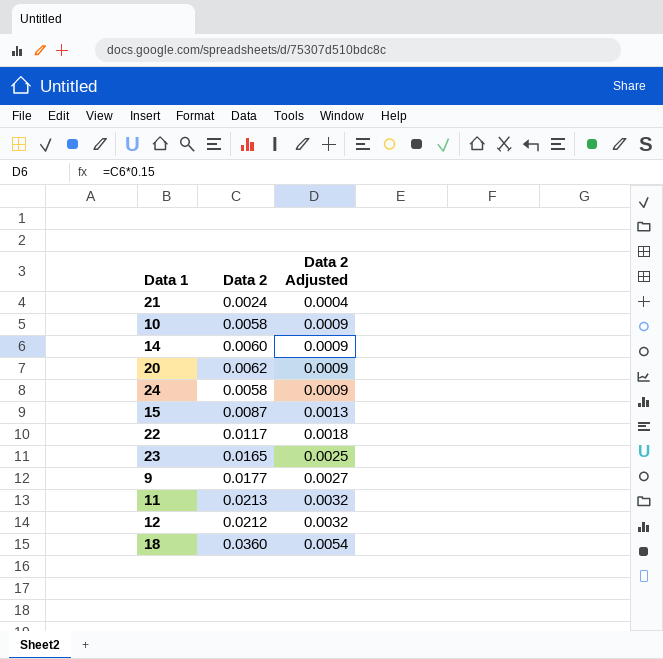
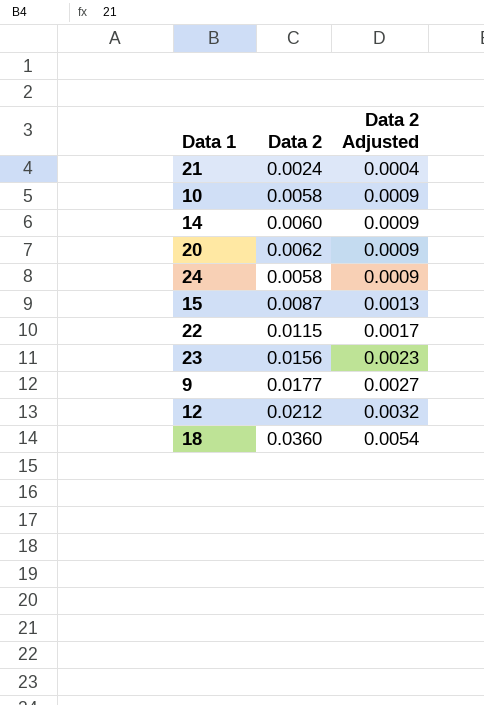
row 11: 0.0213 | 0.0032 -> none
22 | Data 2: 0.0117 -> 0.0115
22 | Data 2 Adjusted: 0.0018 -> 0.0017
23 | Data 2: 0.0165 -> 0.0156
23 | Data 2 Adjusted: 0.0025 -> 0.0023

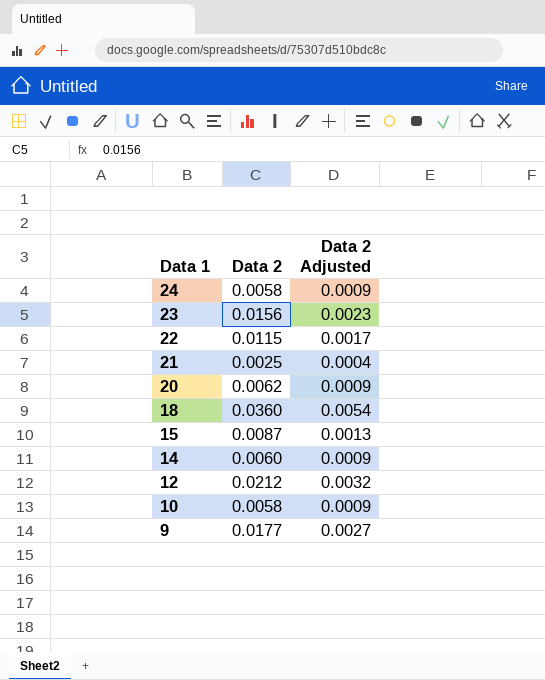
row order: Data 2 Adjusted ascending -> Data 1 descending
21 | Data 2: 0.0024 -> 0.0025

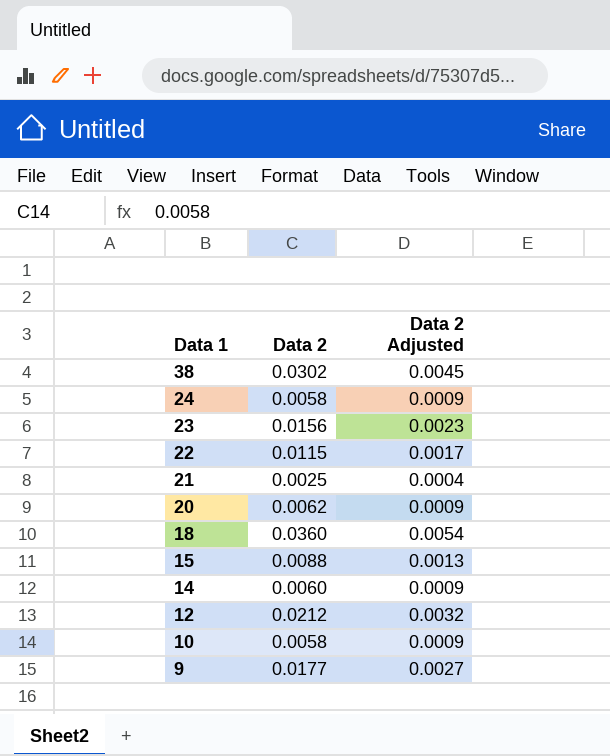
row 38: none -> 0.0302 | 0.0045
15 | Data 2: 0.0087 -> 0.0088

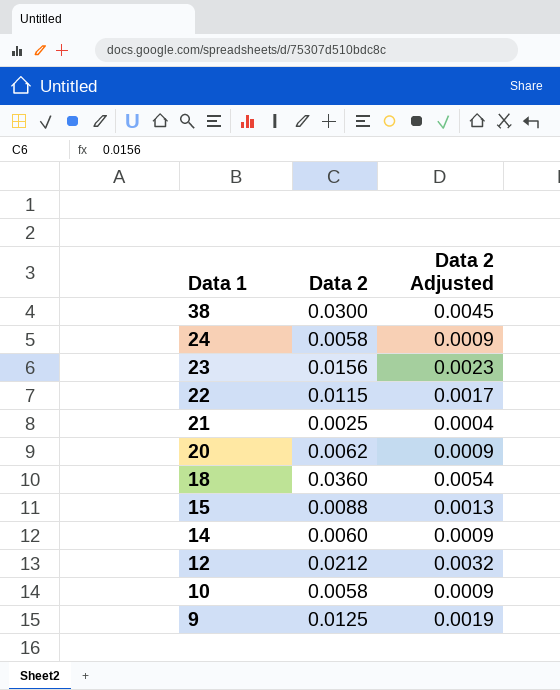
38 | Data 2: 0.0302 -> 0.0300
9 | Data 2: 0.0177 -> 0.0125
9 | Data 2 Adjusted: 0.0027 -> 0.0019

